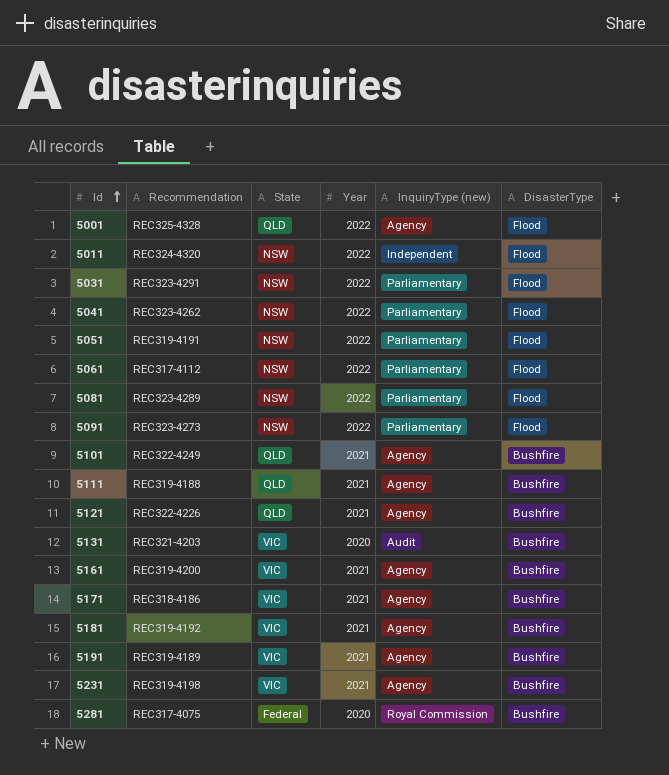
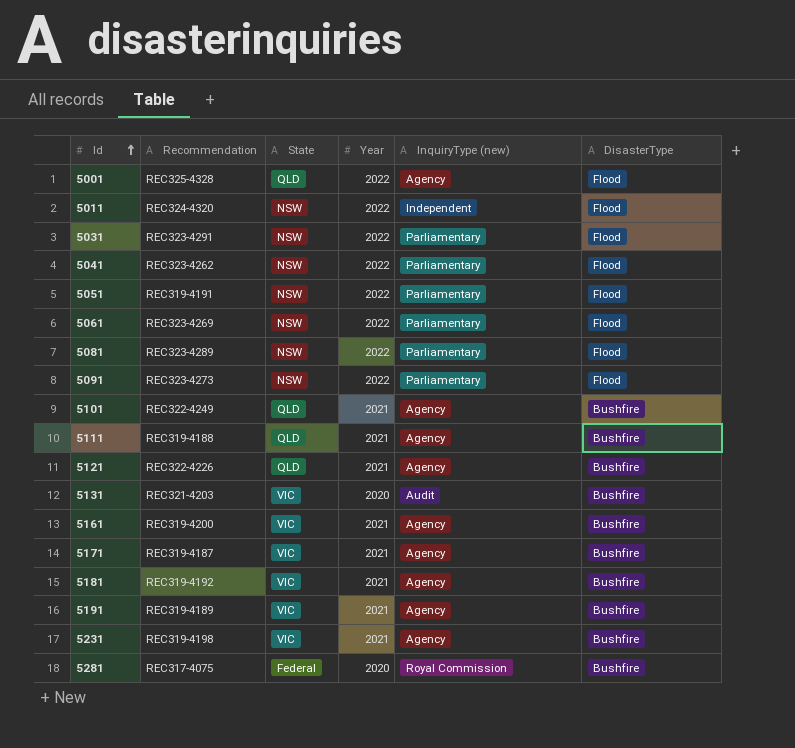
5061 | Recommendation: REC317-4112 -> REC323-4269
5171 | Recommendation: REC318-4186 -> REC319-4187

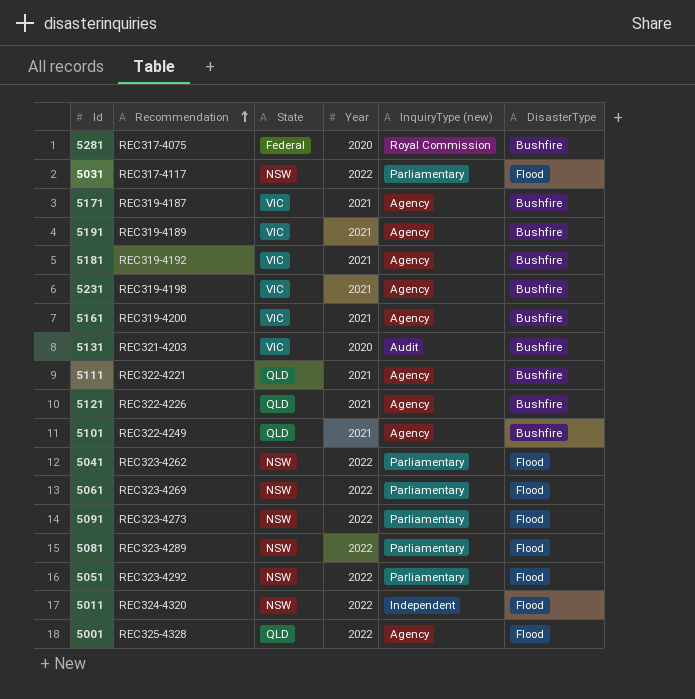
row order: Id ascending -> Recommendation ascending
5031 | Recommendation: REC323-4291 -> REC317-4117
5111 | Recommendation: REC319-4188 -> REC322-4221
5051 | Recommendation: REC319-4191 -> REC323-4292

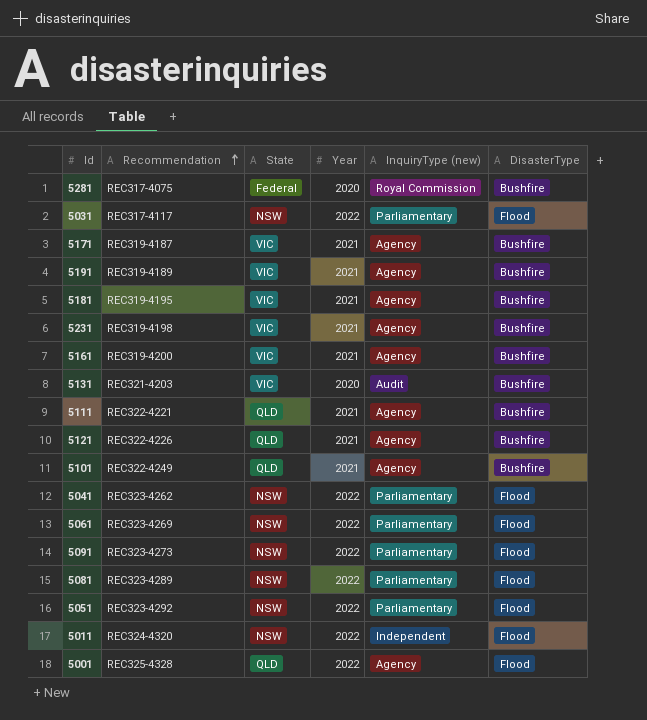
5181 | Recommendation: REC319-4192 -> REC319-4195

